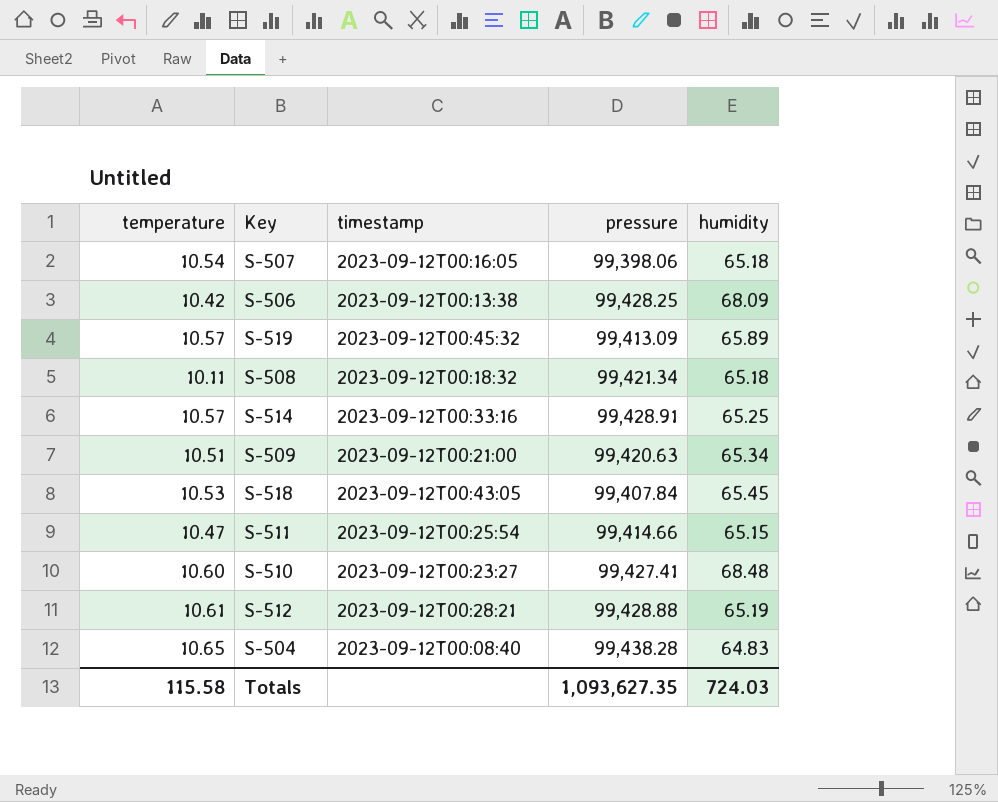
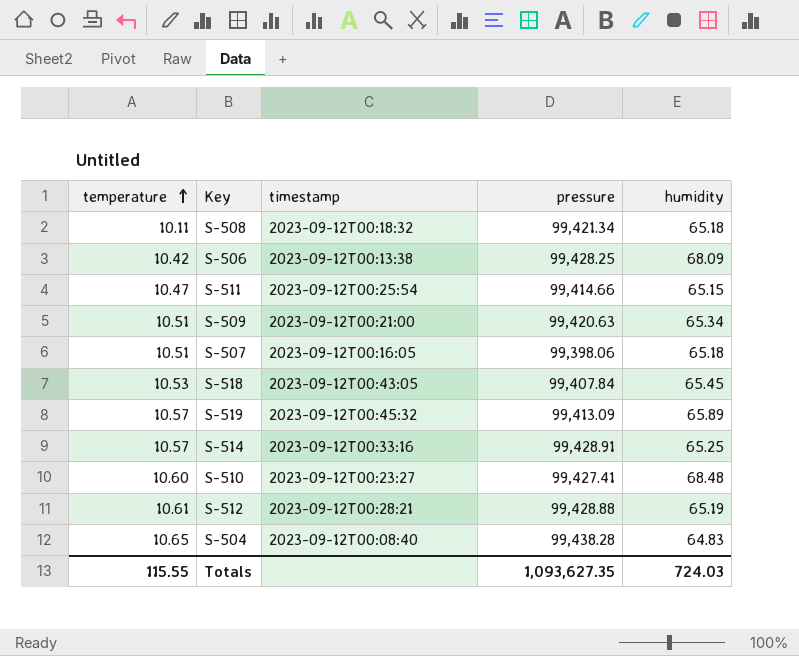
row order: none -> temperature ascending
S-507 | temperature: 10.54 -> 10.51
Totals | temperature: 115.58 -> 115.55

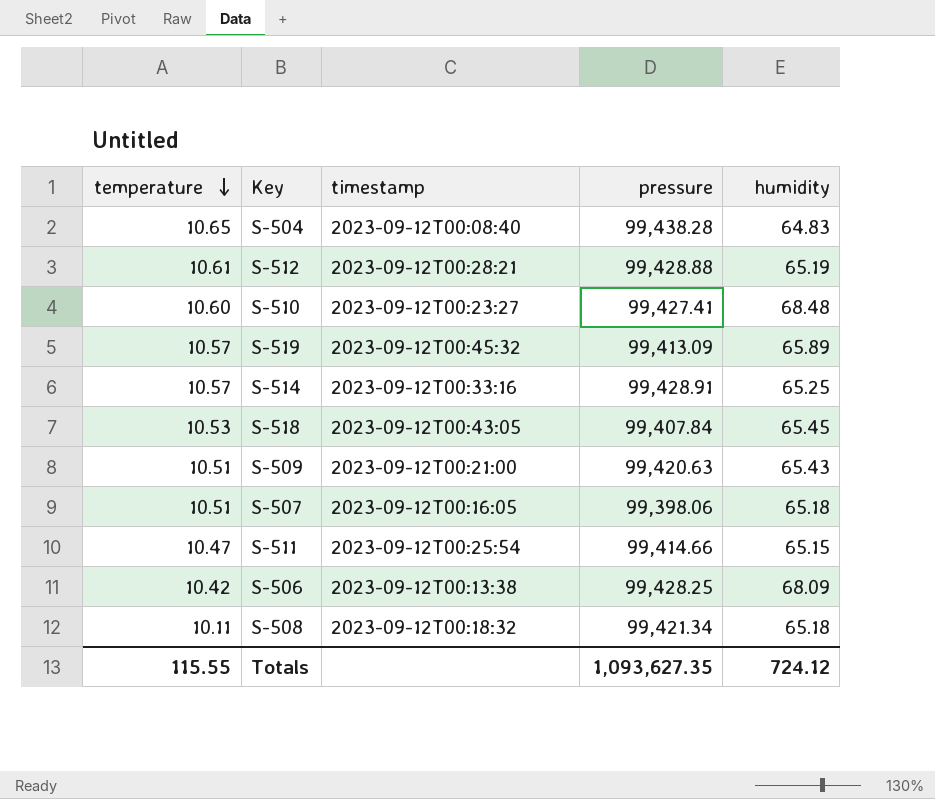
row order: temperature ascending -> temperature descending
S-509 | humidity: 65.34 -> 65.43
Totals | humidity: 724.03 -> 724.12

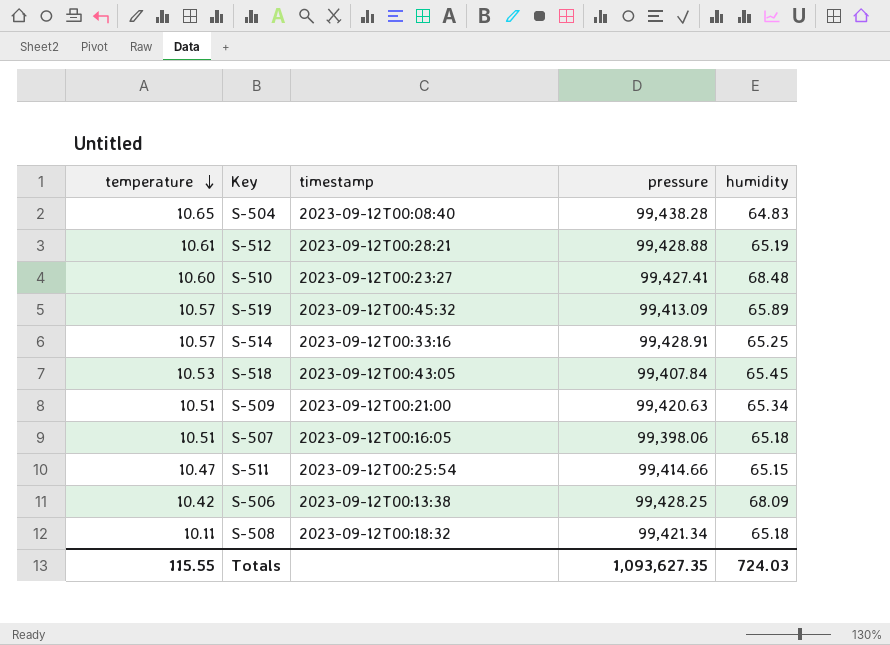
S-509 | humidity: 65.43 -> 65.34
Totals | humidity: 724.12 -> 724.03

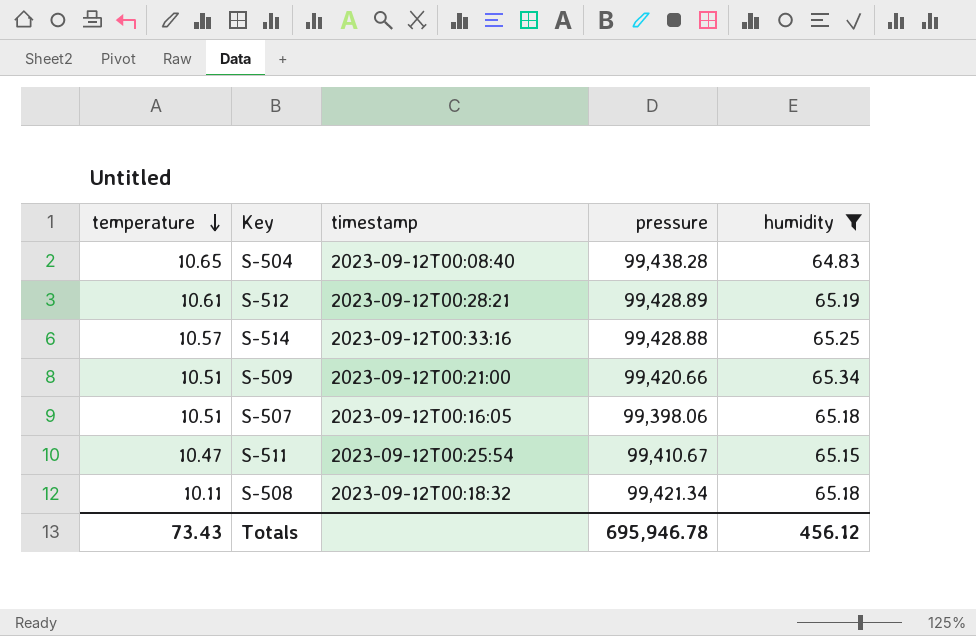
filter: none -> humidity <= 65.34
S-512 | pressure: 99,428.88 -> 99,428.89
S-514 | pressure: 99,428.91 -> 99,428.88
S-509 | pressure: 99,420.63 -> 99,420.66
S-511 | pressure: 99,414.66 -> 99,410.67
Totals | temperature: 115.55 -> 73.43
Totals | pressure: 1,093,627.35 -> 695,946.78
Totals | humidity: 724.03 -> 456.12

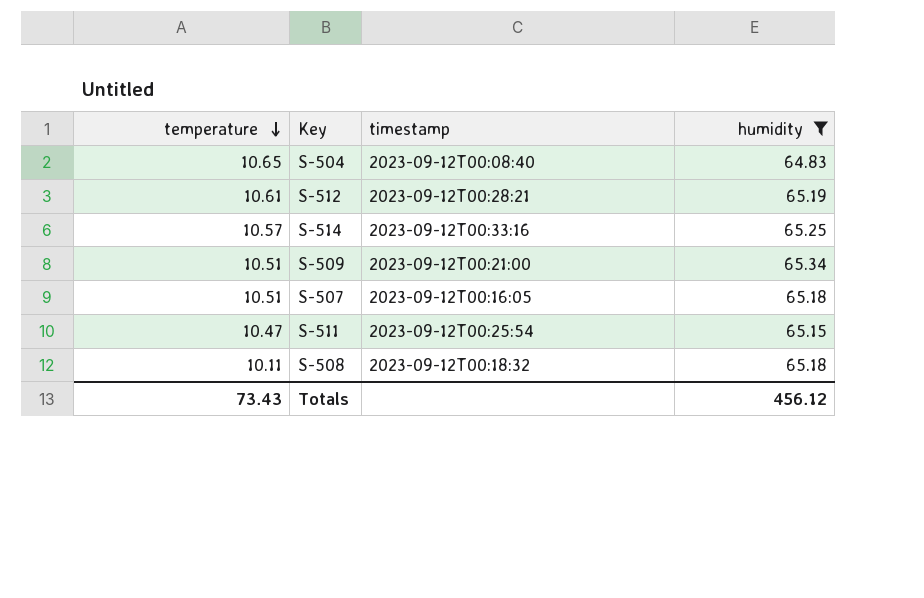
column pressure | position: 4 -> none

